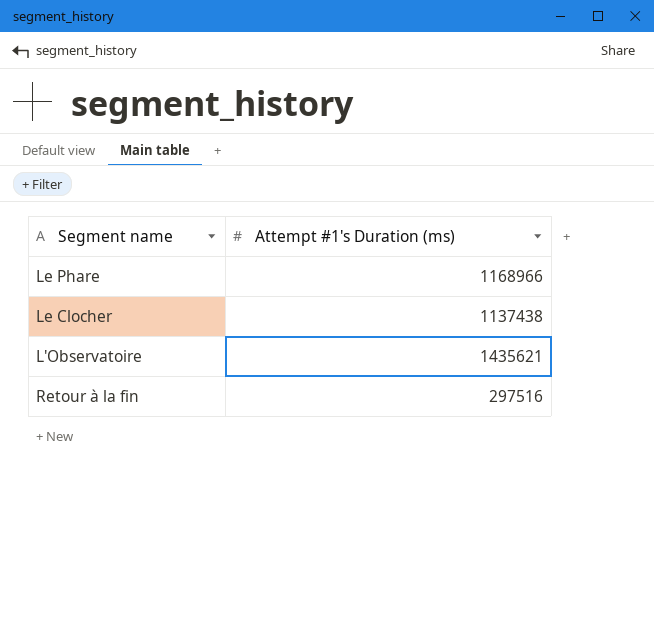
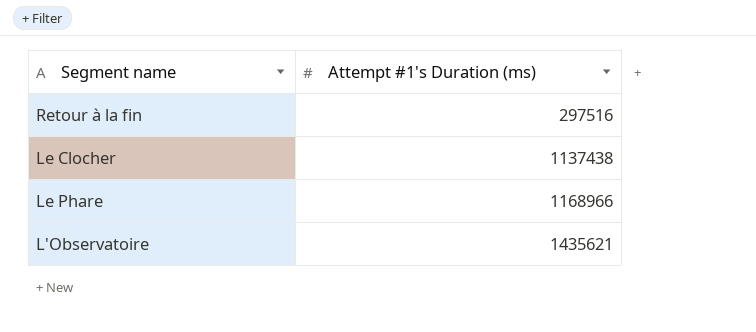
row order: none -> Attempt #1's Duration (ms) ascending

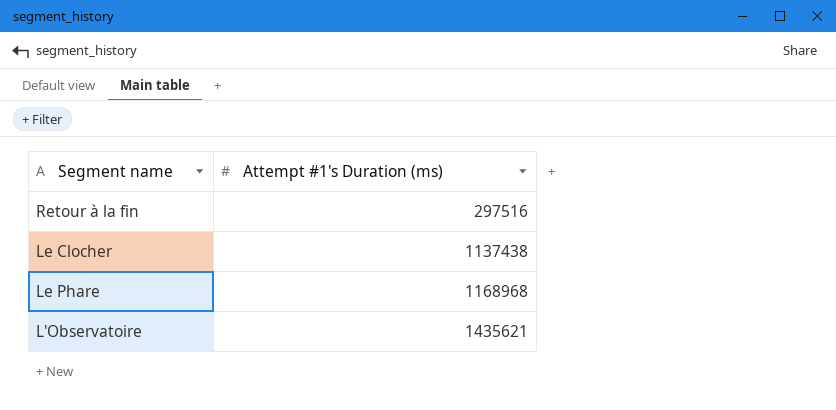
Le Phare | Attempt #1's Duration (ms): 1168966 -> 1168968

